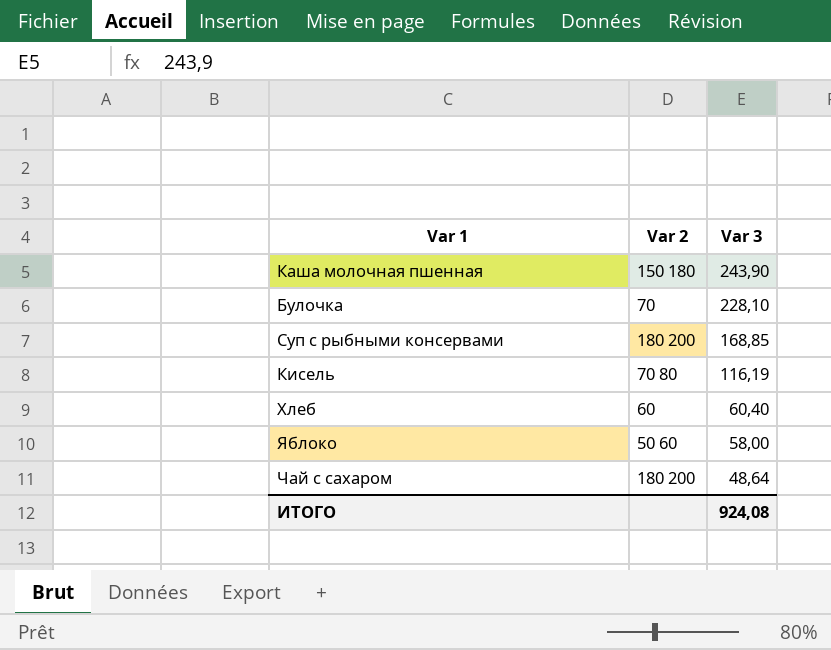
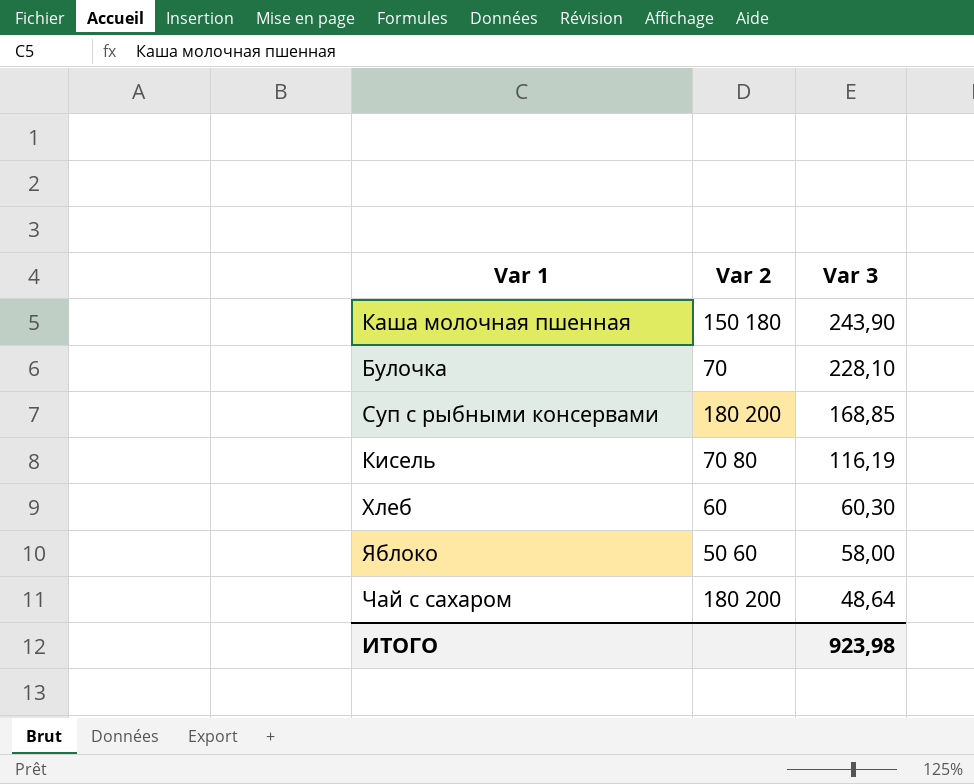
Хлеб | Var 3: 60,40 -> 60,30
ИТОГО | Var 3: 924,08 -> 923,98

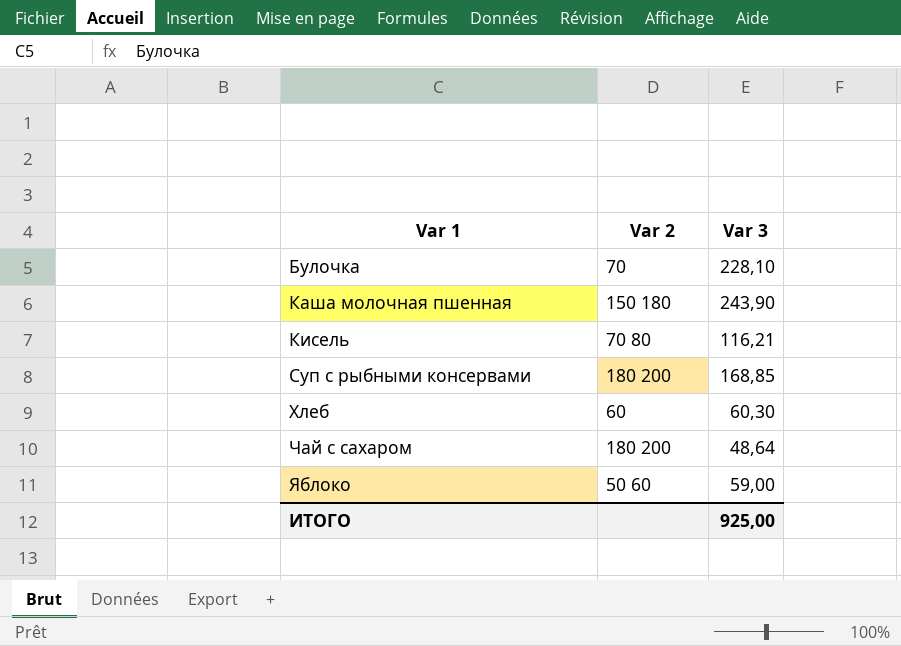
row order: Var 3 descending -> Var 1 ascending
Кисель | Var 3: 116,19 -> 116,21
Яблоко | Var 3: 58,00 -> 59,00
ИТОГО | Var 3: 923,98 -> 925,00

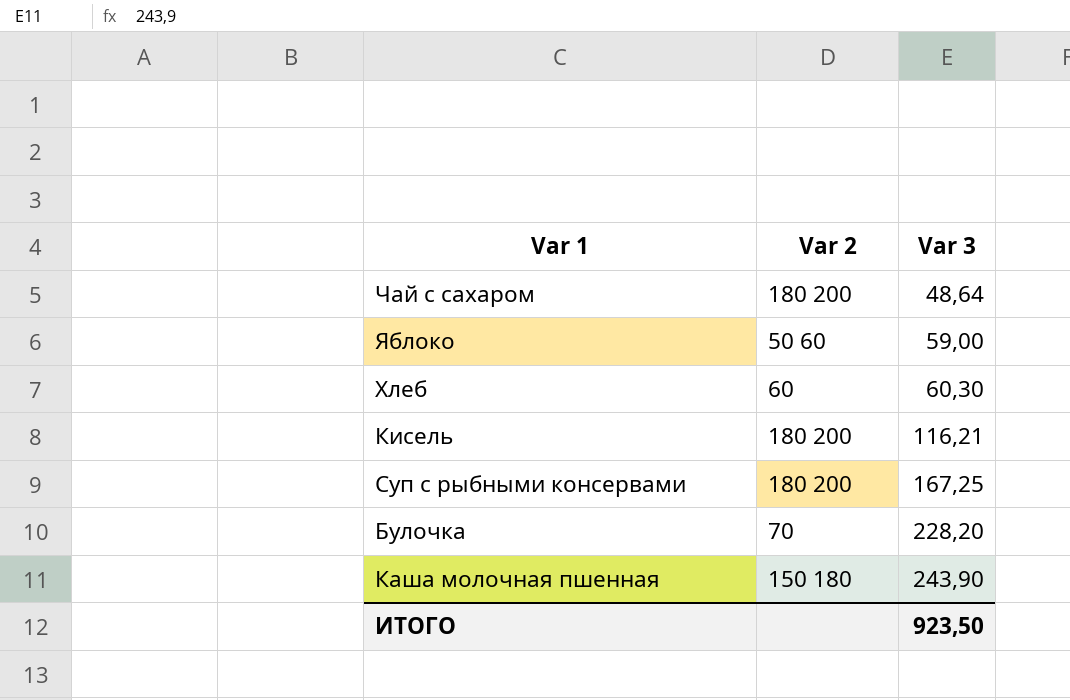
row order: Var 1 ascending -> Var 3 ascending
Кисель | Var 2: 70 80 -> 180 200
Суп с рыбными консервами | Var 3: 168,85 -> 167,25
Булочка | Var 3: 228,10 -> 228,20
ИТОГО | Var 3: 925,00 -> 923,50

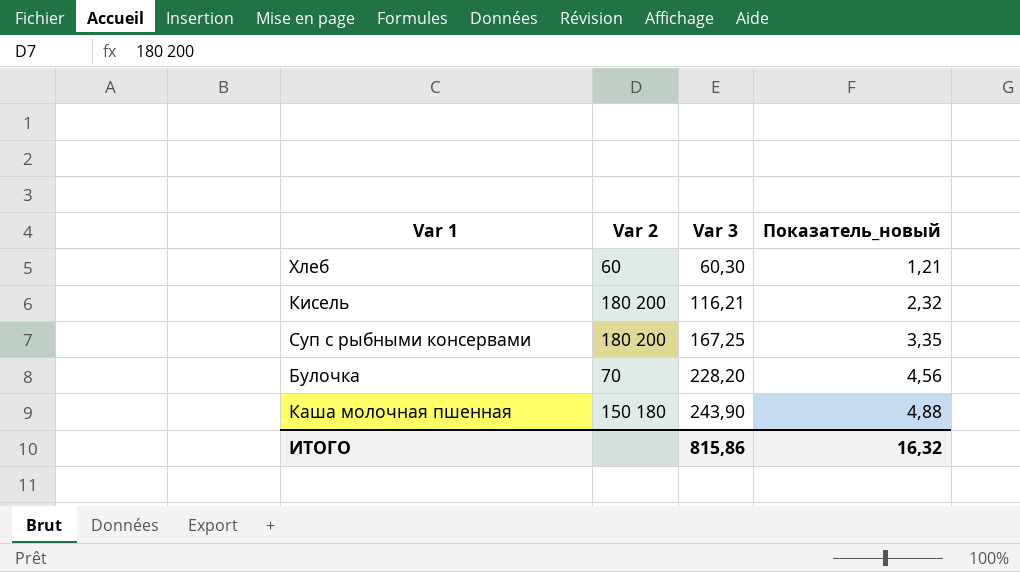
column Показатель_новый | formula: none -> [Var 3] * 0,02
row Чай с сахаром: 180 200 | 48,64 -> none
row Яблоко: 50 60 | 59,00 -> none
ИТОГО | Var 3: 923,50 -> 815,86

